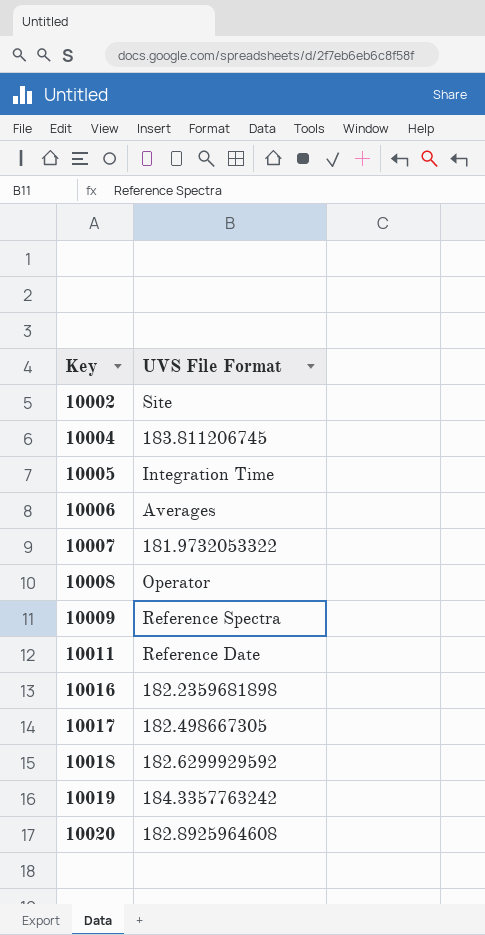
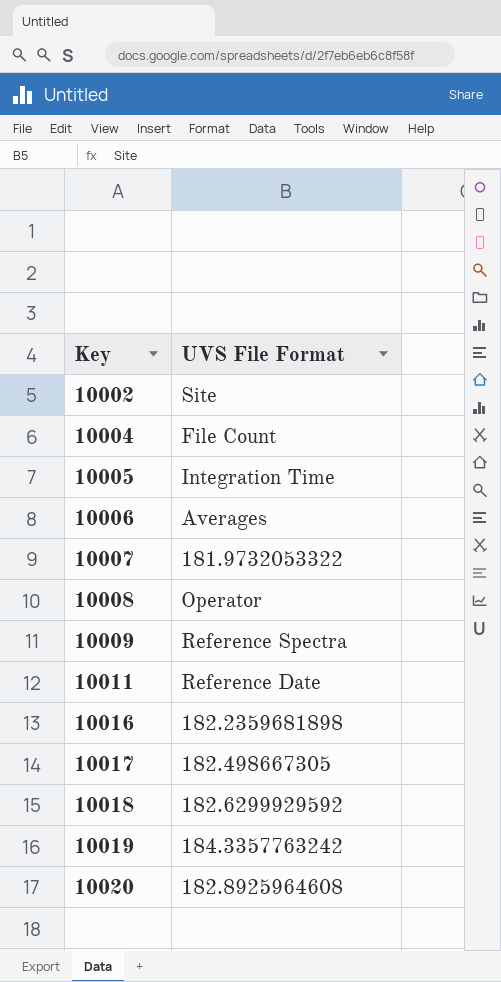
10004 | UVS File Format: 183.811206745 -> File Count

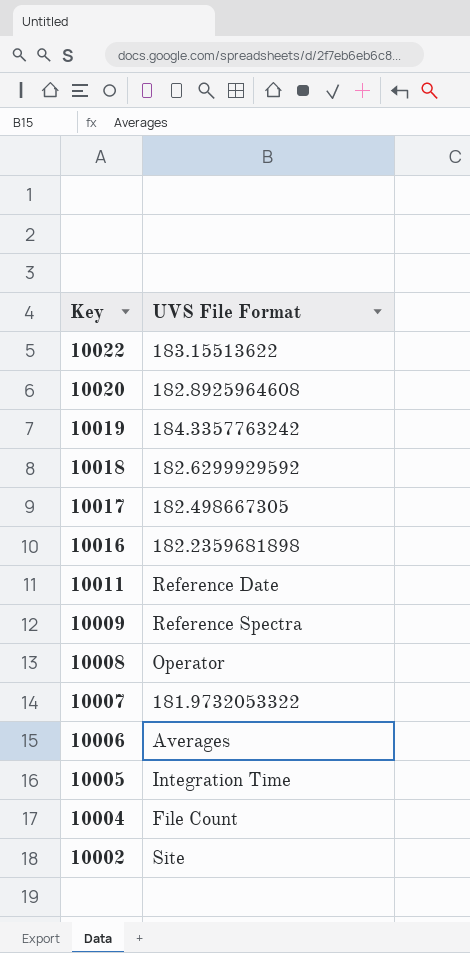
row order: Key ascending -> Key descending
row 10022: none -> 183.15513622

